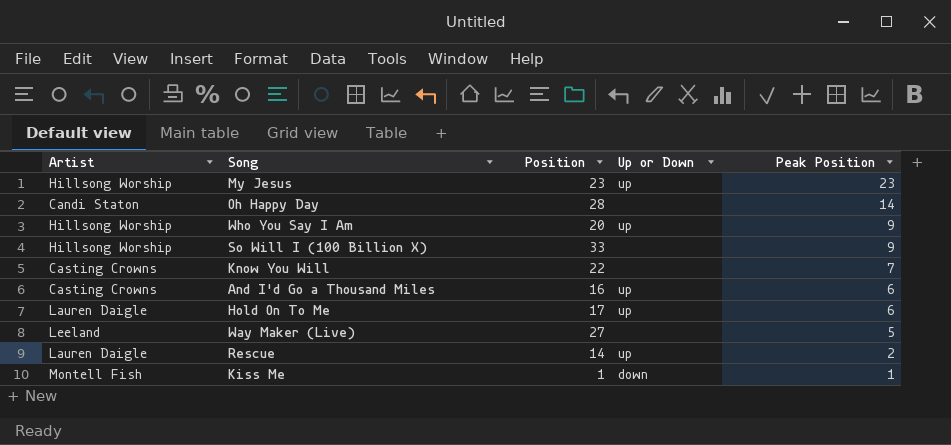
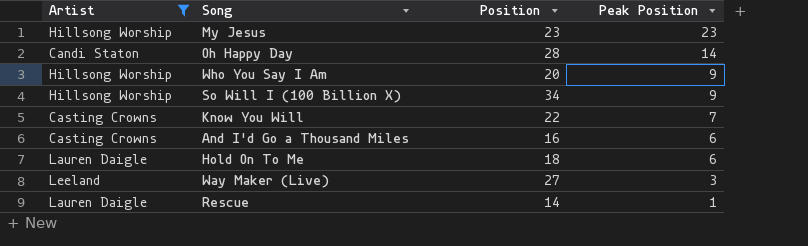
filter: none -> Artist != Montell Fish
column Up or Down | position: 4 -> none
So Will I (100 Billion X) | Position: 33 -> 34
Hold On To Me | Position: 17 -> 18
Way Maker (Live) | Peak Position: 5 -> 3
Rescue | Peak Position: 2 -> 1

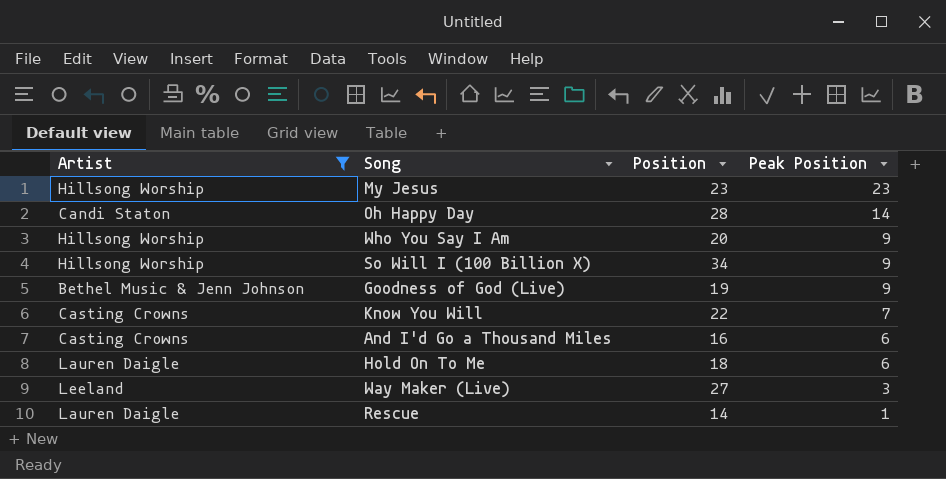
row Goodness of God (Live): none -> Bethel Music & Jenn Johnson | 19 | 9

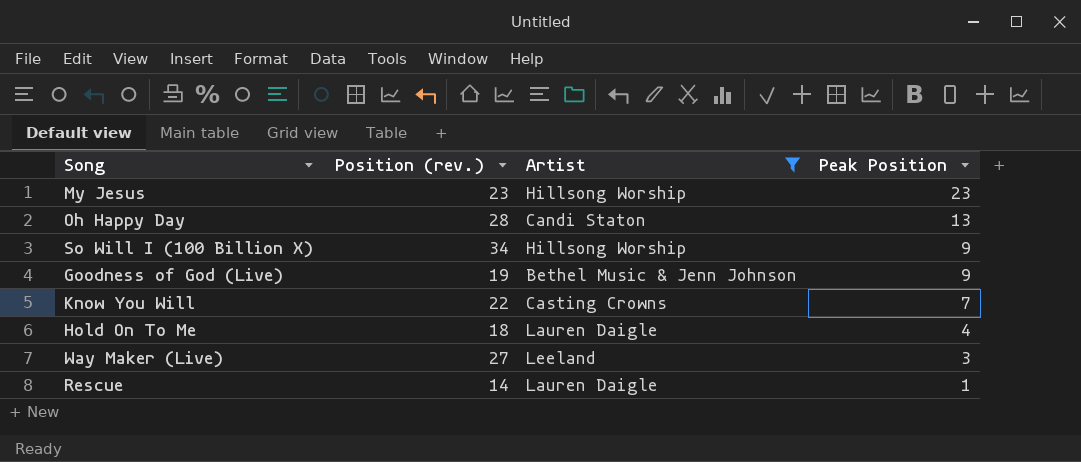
column name: Position -> Position (rev.)
column Artist | position: 1 -> 3
row Who You Say I Am: Hillsong Worship | 20 | 9 -> none
row And I'd Go a Thousand Miles: Casting Crowns | 16 | 6 -> none
Oh Happy Day | Peak Position: 14 -> 13
Hold On To Me | Peak Position: 6 -> 4

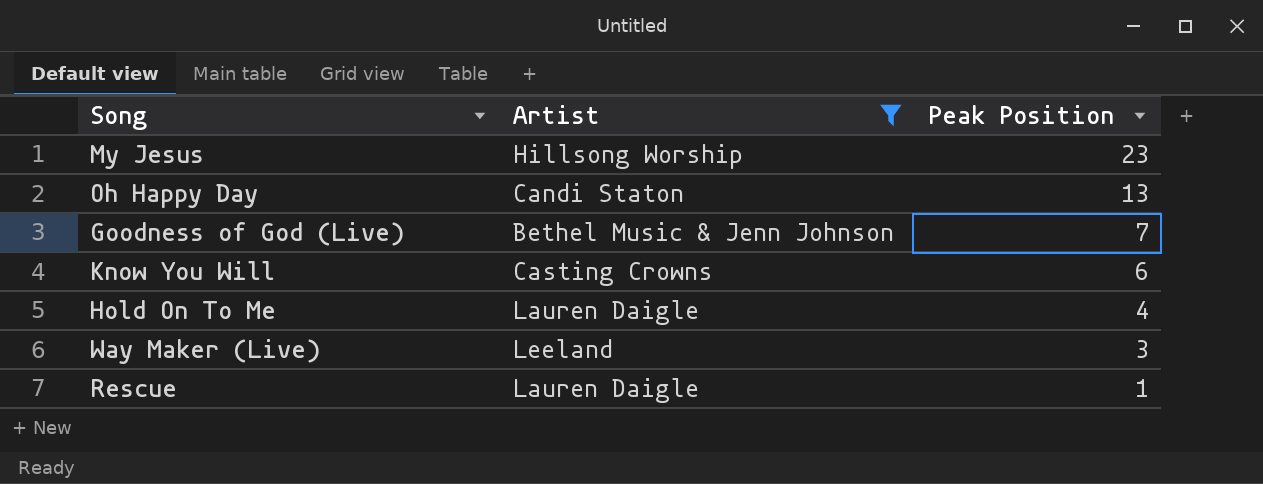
column Position (rev.) | position: 2 -> none
row So Will I (100 Billion X): 34 | Hillsong Worship | 9 -> none
Goodness of God (Live) | Peak Position: 9 -> 7
Know You Will | Peak Position: 7 -> 6

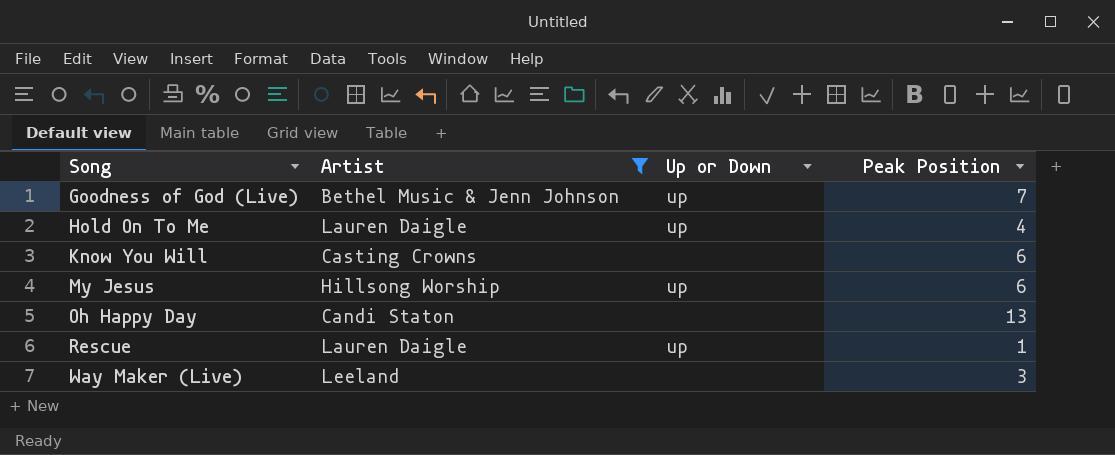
row order: Peak Position descending -> Song ascending
column Up or Down | position: none -> 3
My Jesus | Peak Position: 23 -> 6

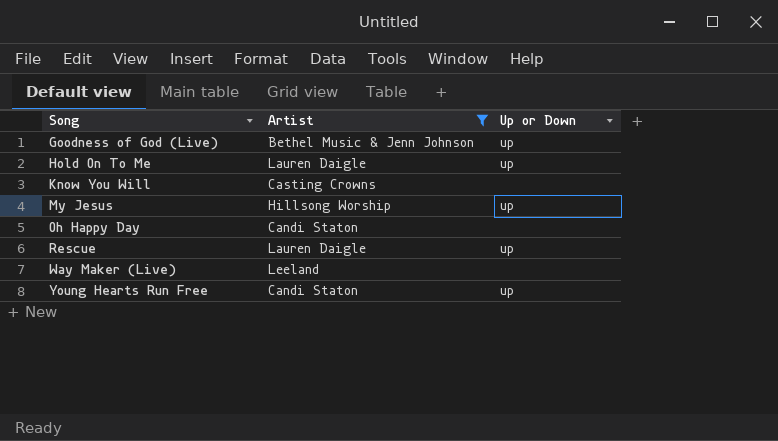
column Peak Position | position: 4 -> none
row Young Hearts Run Free: none -> Candi Staton | up

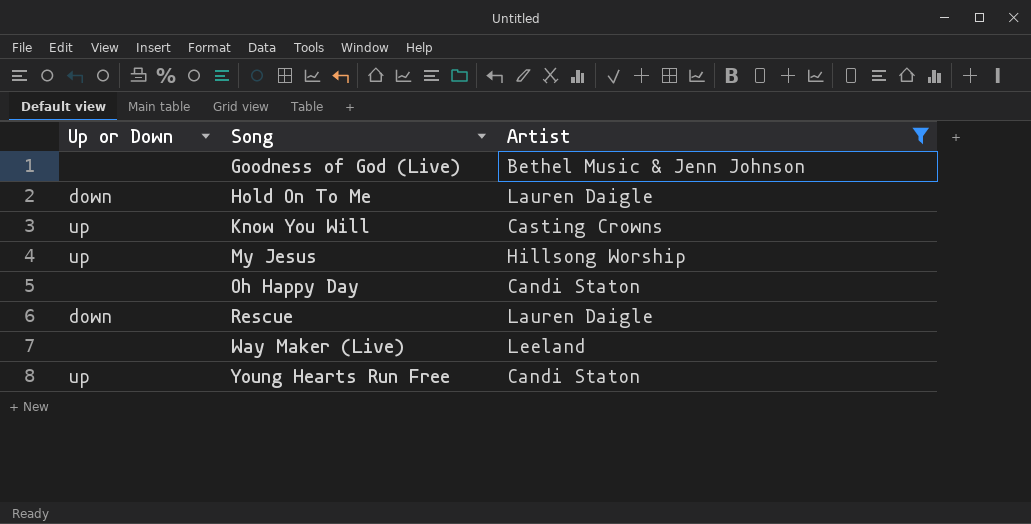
column Up or Down | position: 3 -> 1
Goodness of God (Live) | Up or Down: up -> none
Hold On To Me | Up or Down: up -> down
Know You Will | Up or Down: none -> up
Rescue | Up or Down: up -> down

